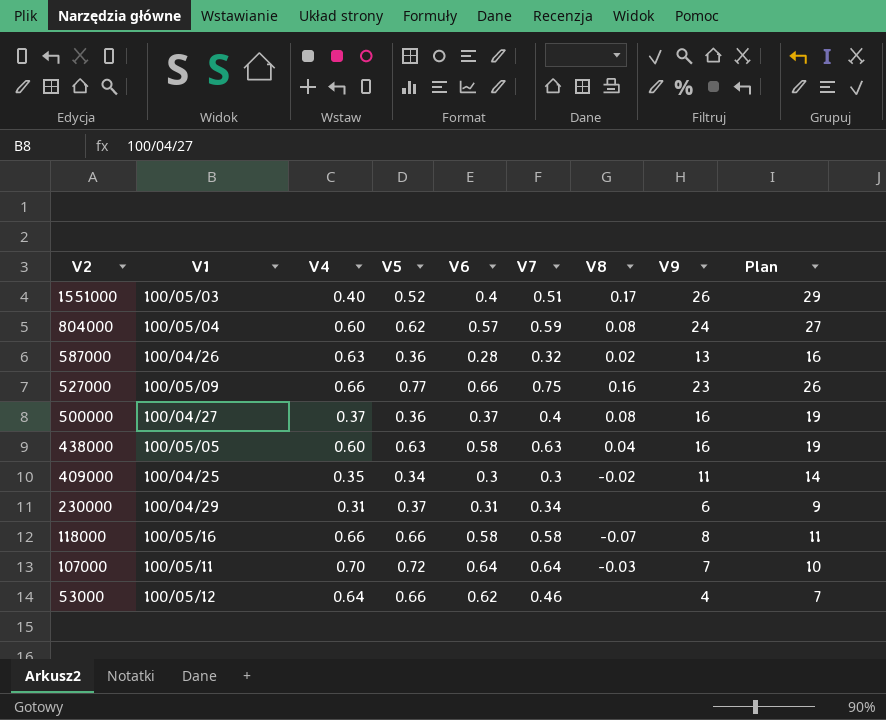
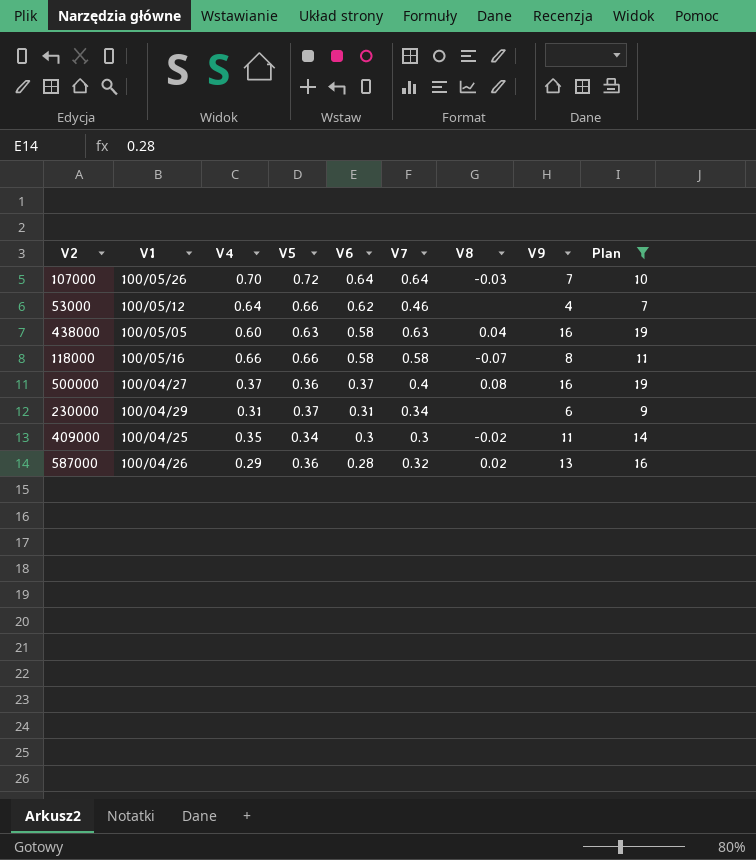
filter: none -> Plan <= 19
row order: V2 descending -> V6 descending
107000 | V1: 100/05/11 -> 100/05/26
587000 | V4: 0.63 -> 0.29

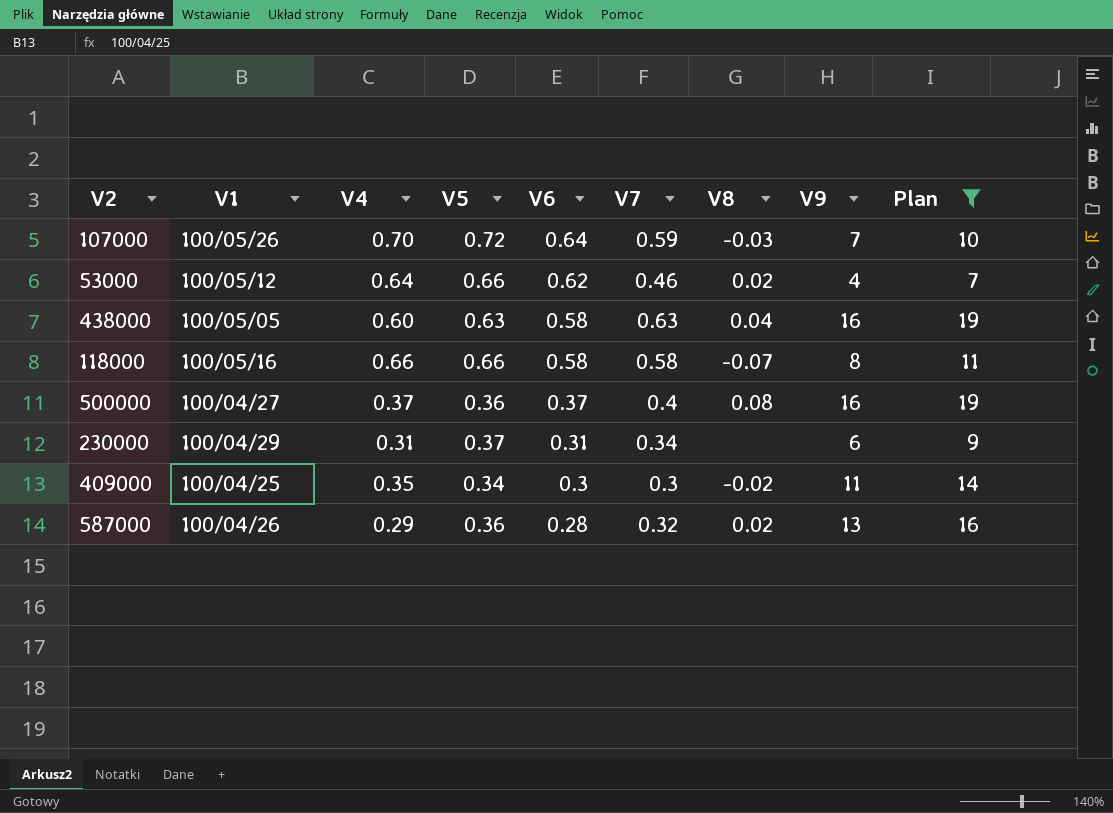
107000 | V7: 0.64 -> 0.59
53000 | V8: none -> 0.02

